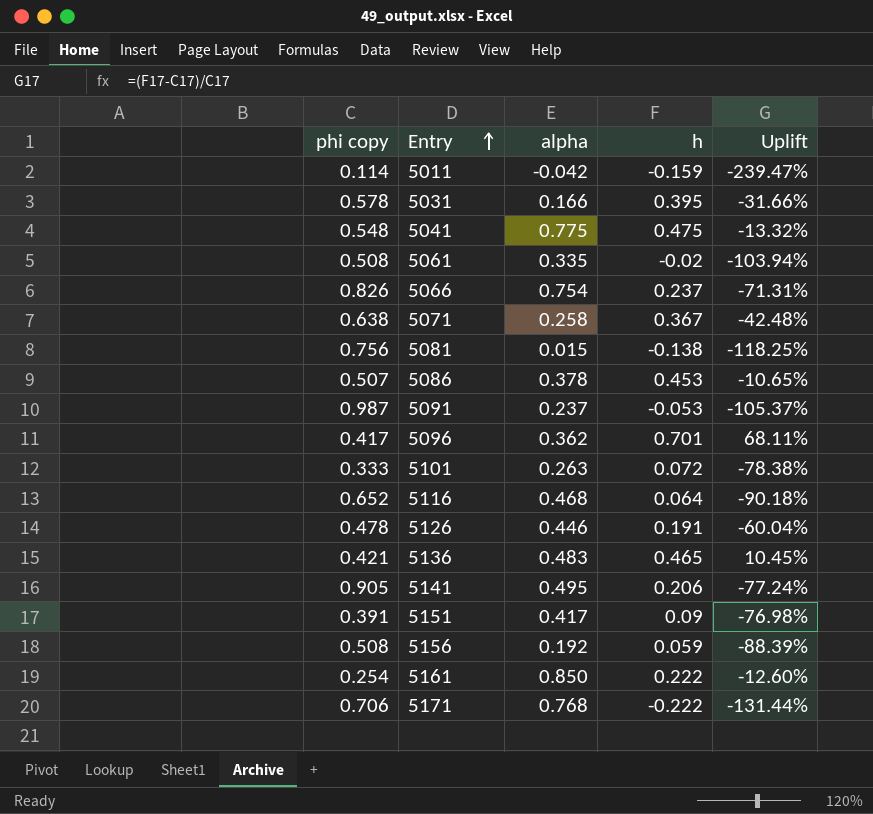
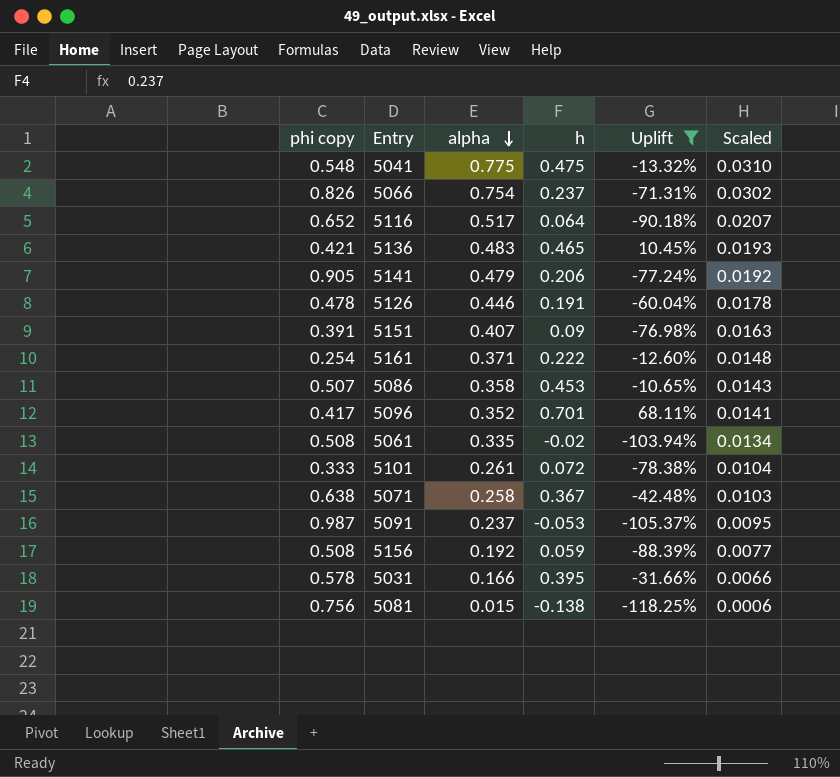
filter: none -> Uplift >= -118.25%
row order: Entry ascending -> alpha descending
column Scaled | formula: none -> [alpha] * 0.04
5116 | alpha: 0.468 -> 0.517
5141 | alpha: 0.495 -> 0.479
5151 | alpha: 0.417 -> 0.407
5161 | alpha: 0.850 -> 0.371
5086 | alpha: 0.378 -> 0.358
5096 | alpha: 0.362 -> 0.352
5101 | alpha: 0.263 -> 0.261

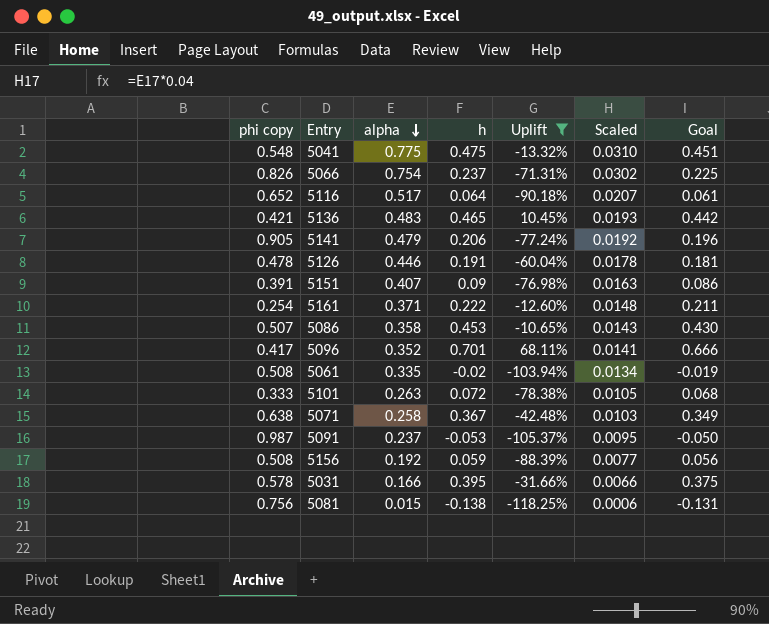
column Goal | formula: none -> [h] * 0.95
5101 | alpha: 0.261 -> 0.263
5101 | Scaled: 0.0104 -> 0.0105

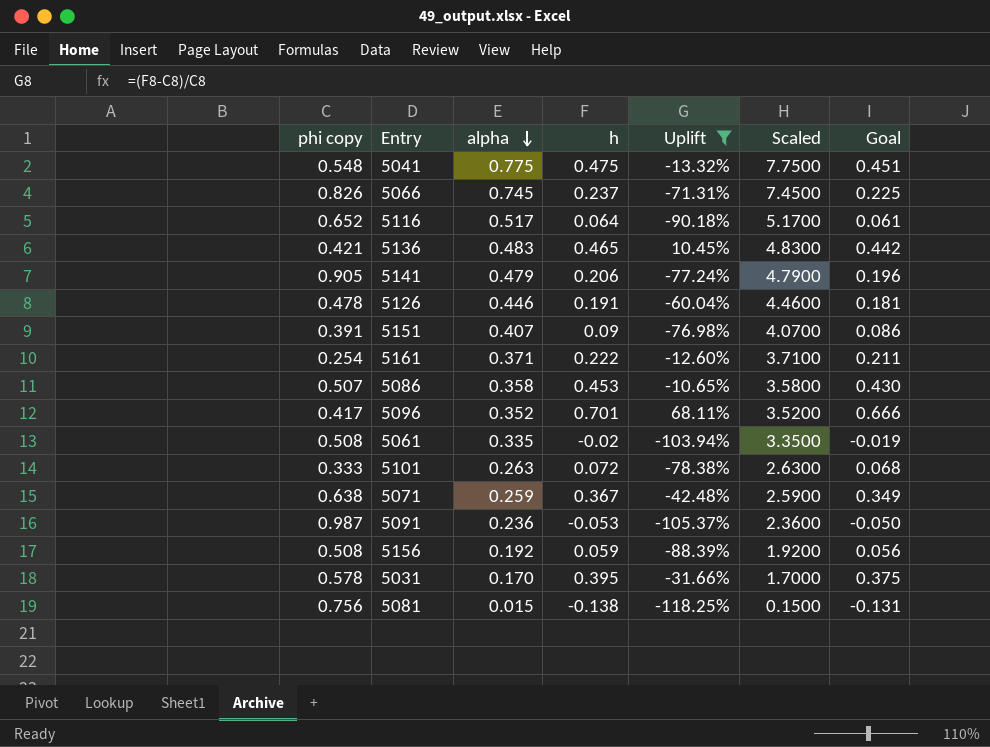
column Scaled | formula: [alpha] * 0.04 -> [alpha] * 10
5066 | alpha: 0.754 -> 0.745
5071 | alpha: 0.258 -> 0.259
5091 | alpha: 0.237 -> 0.236
5031 | alpha: 0.166 -> 0.170

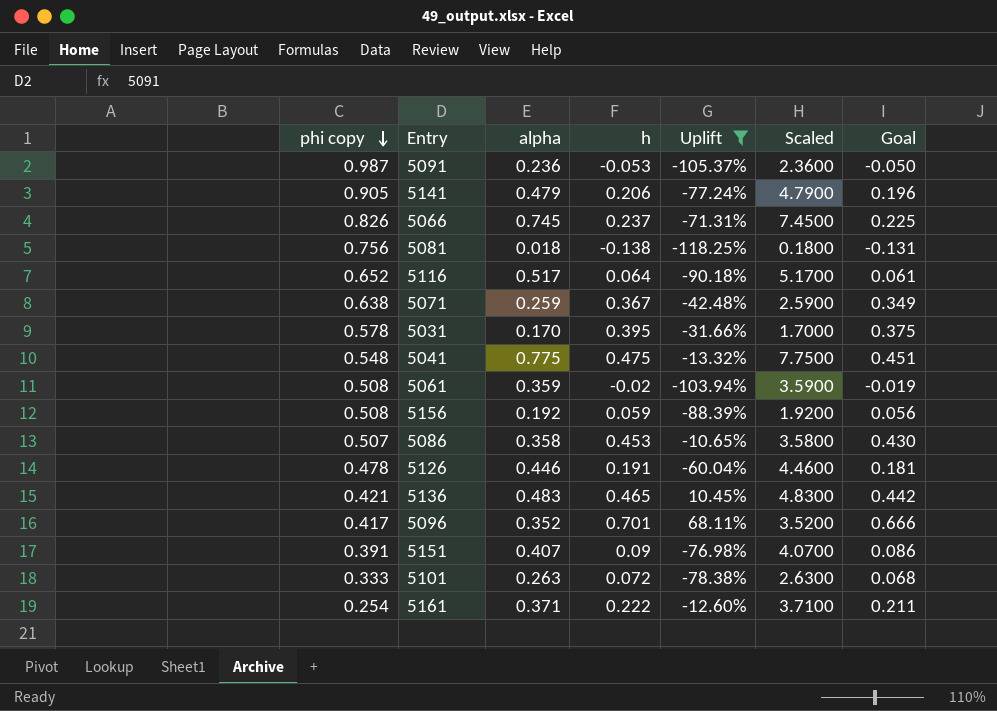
row order: alpha descending -> phi copy descending
5081 | alpha: 0.015 -> 0.018
5081 | Scaled: 0.1500 -> 0.1800
5061 | alpha: 0.335 -> 0.359
5061 | Scaled: 3.3500 -> 3.5900

